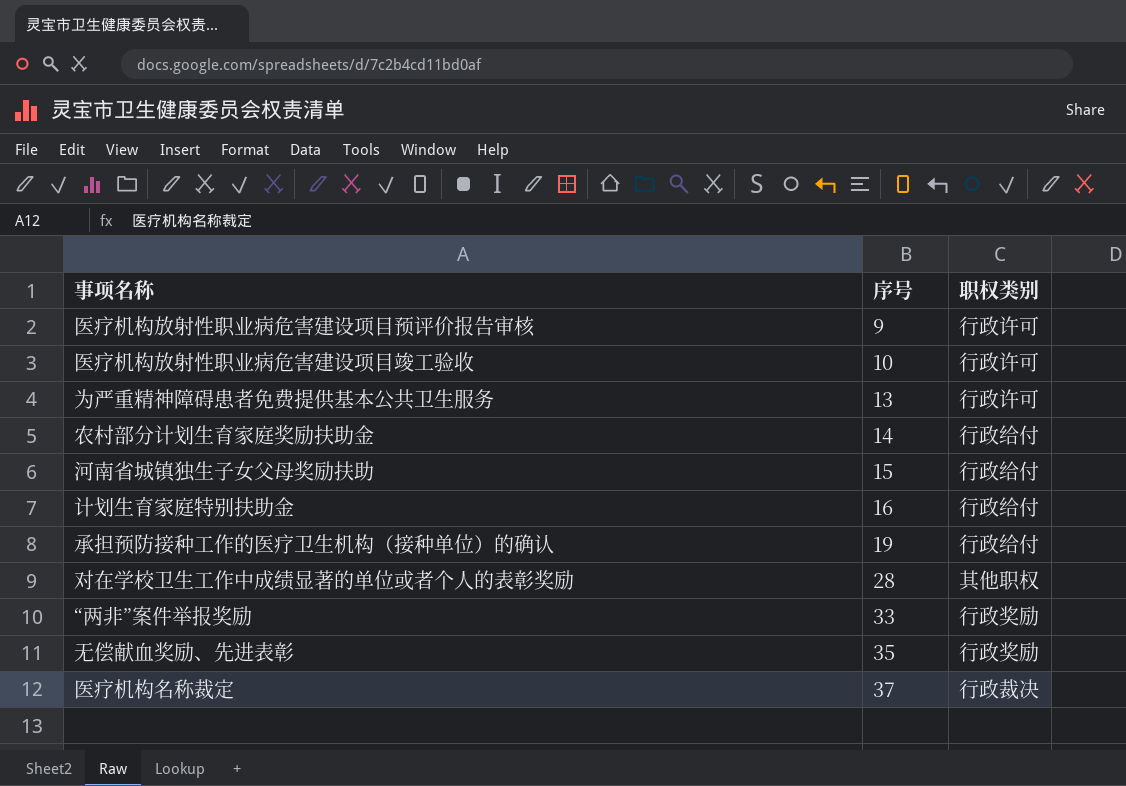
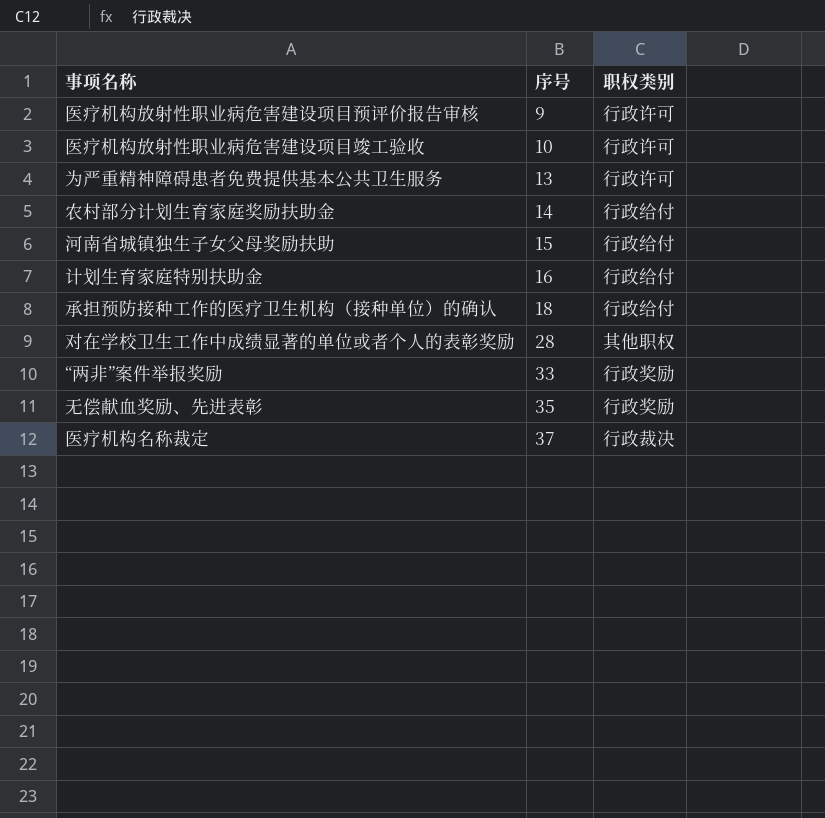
承担预防接种工作的医疗卫生机构（接种单位）的确认 | 序号: 19 -> 18

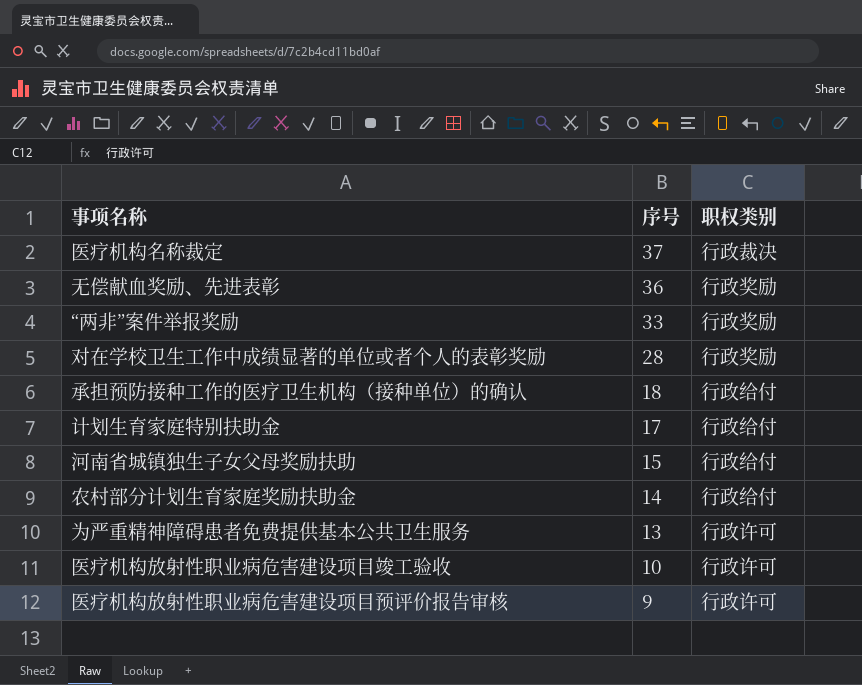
row order: 序号 ascending -> 序号 descending
无偿献血奖励、先进表彰 | 序号: 35 -> 36
对在学校卫生工作中成绩显著的单位或者个人的表彰奖励 | 职权类别: 其他职权 -> 行政奖励
计划生育家庭特别扶助金 | 序号: 16 -> 17

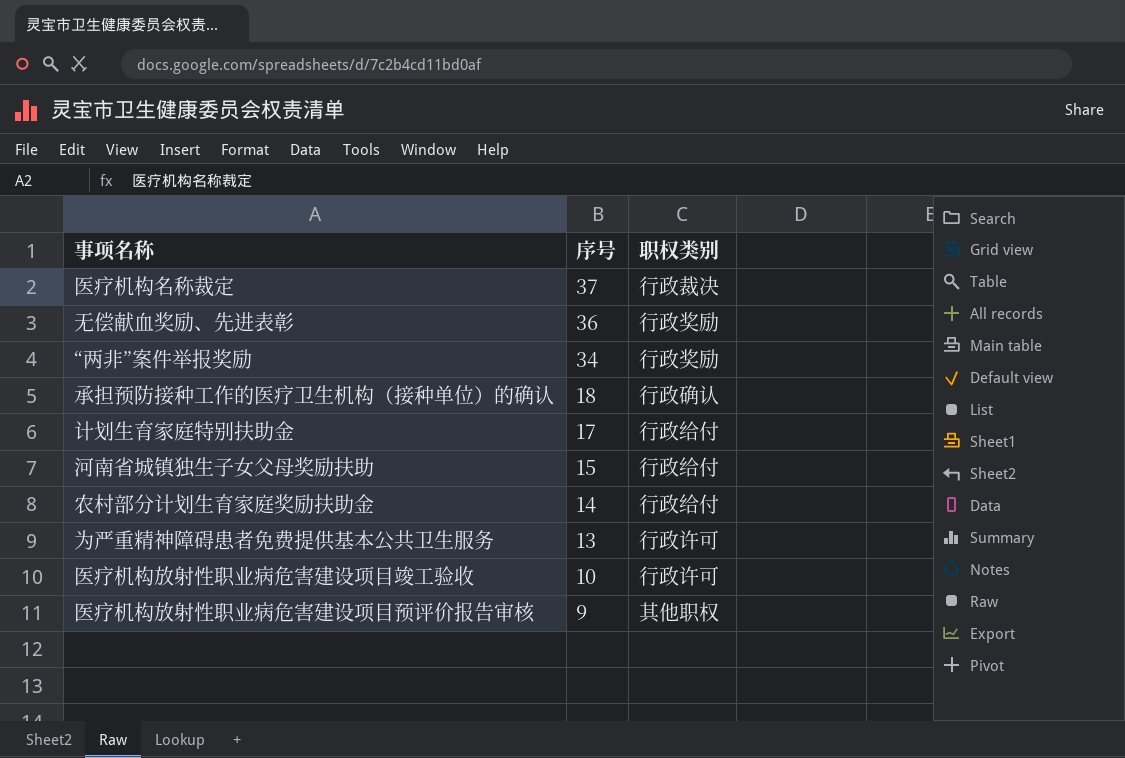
row 对在学校卫生工作中成绩显著的单位或者个人的表彰奖励: 28 | 行政奖励 -> none
“两非”案件举报奖励 | 序号: 33 -> 34
承担预防接种工作的医疗卫生机构（接种单位）的确认 | 职权类别: 行政给付 -> 行政确认
医疗机构放射性职业病危害建设项目预评价报告审核 | 职权类别: 行政许可 -> 其他职权

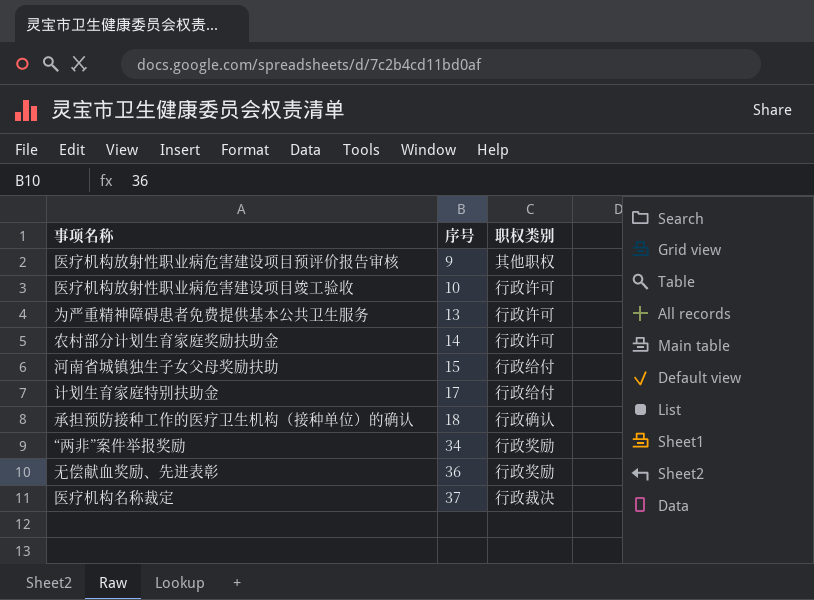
row order: 序号 descending -> 序号 ascending
农村部分计划生育家庭奖励扶助金 | 职权类别: 行政给付 -> 行政许可

